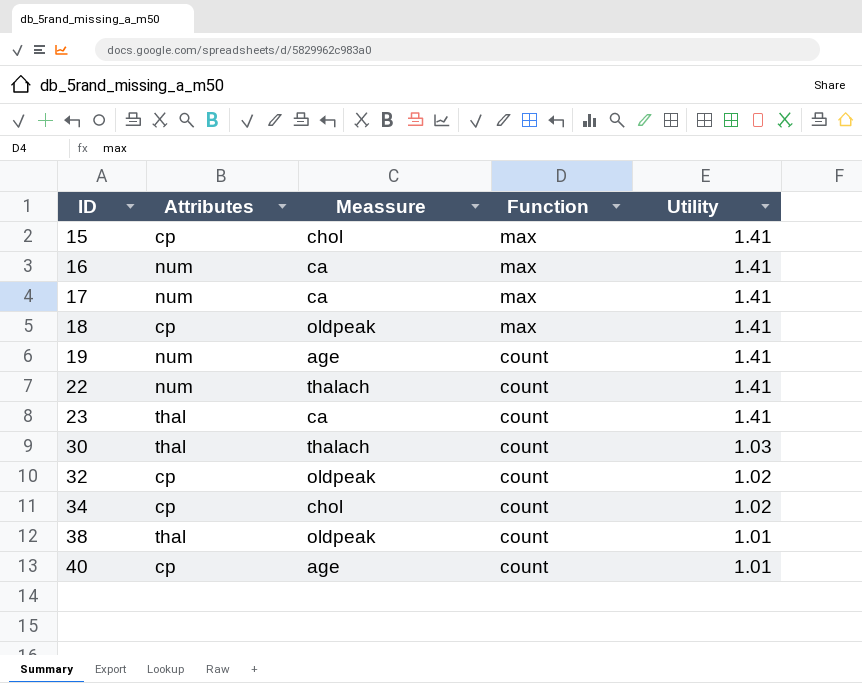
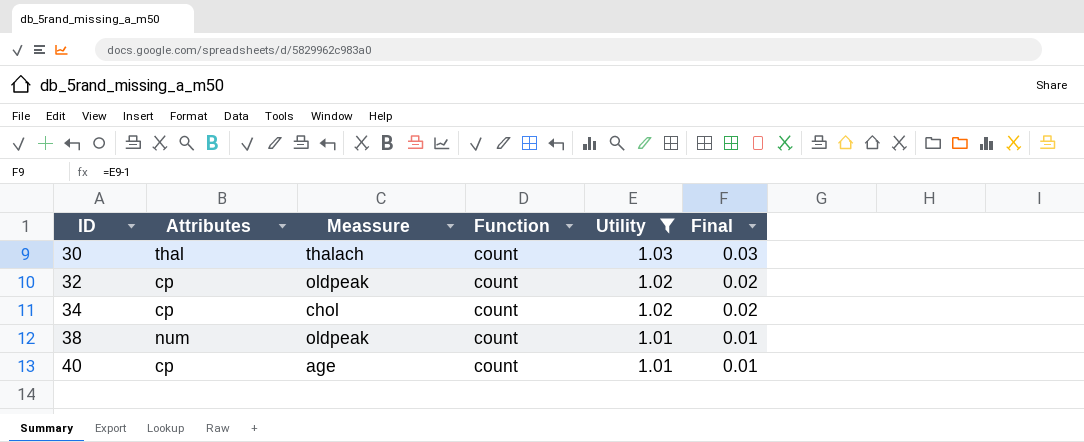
filter: none -> Utility != 1.41
column Final | formula: none -> [Utility] - 1
38 | Attributes: thal -> num

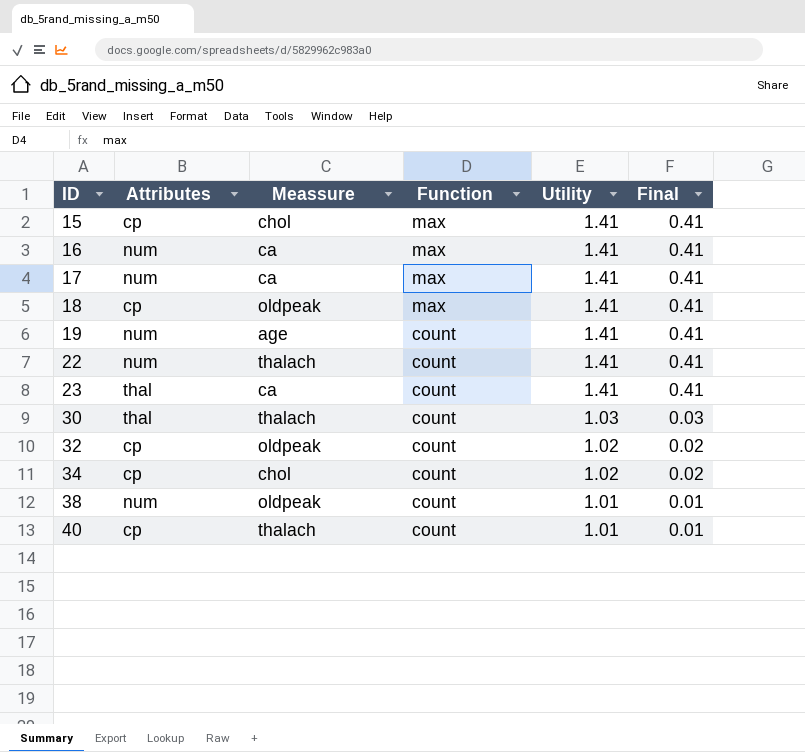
filter: Utility != 1.41 -> none
40 | Meassure: age -> thalach

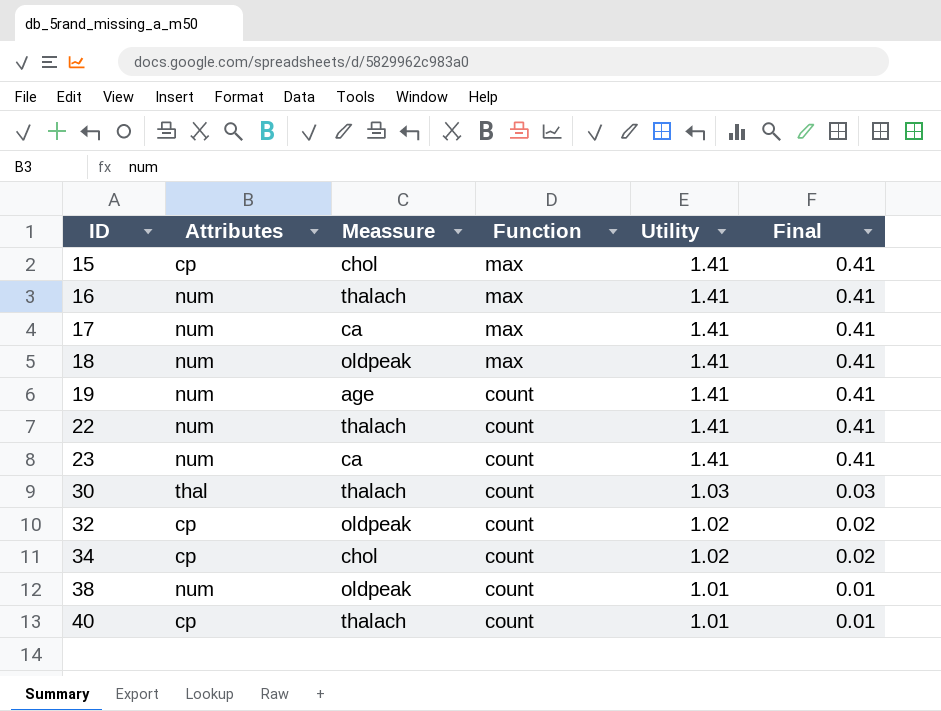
16 | Meassure: ca -> thalach
18 | Attributes: cp -> num
23 | Attributes: thal -> num

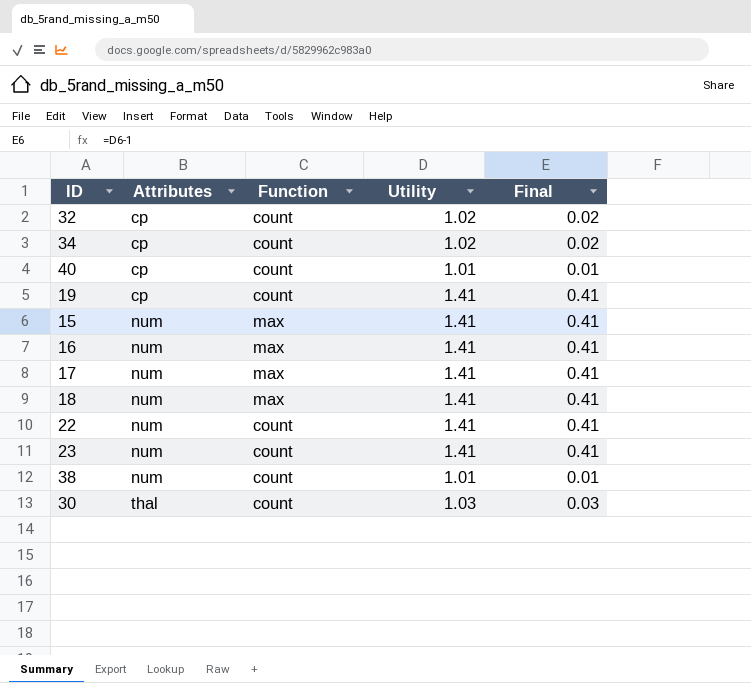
row order: ID ascending -> Attributes ascending
column Meassure | position: 3 -> none
19 | Attributes: num -> cp
15 | Attributes: cp -> num

